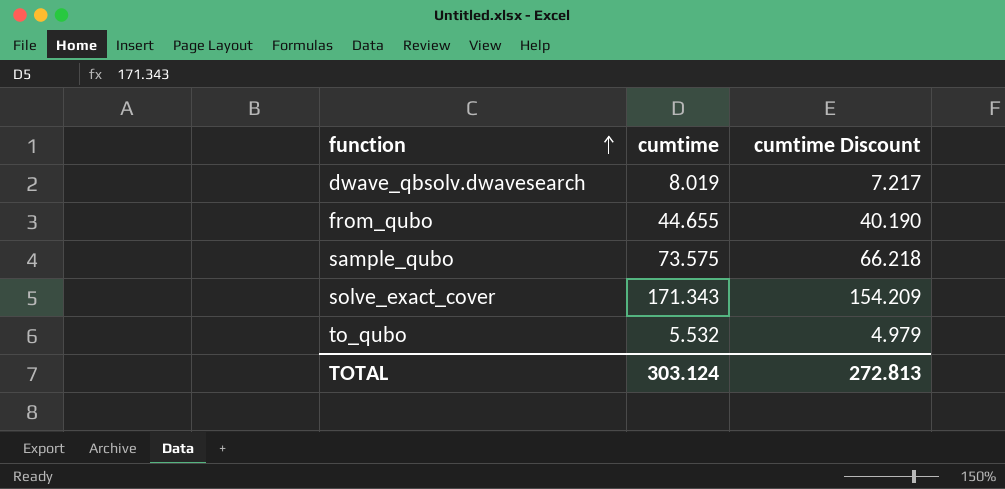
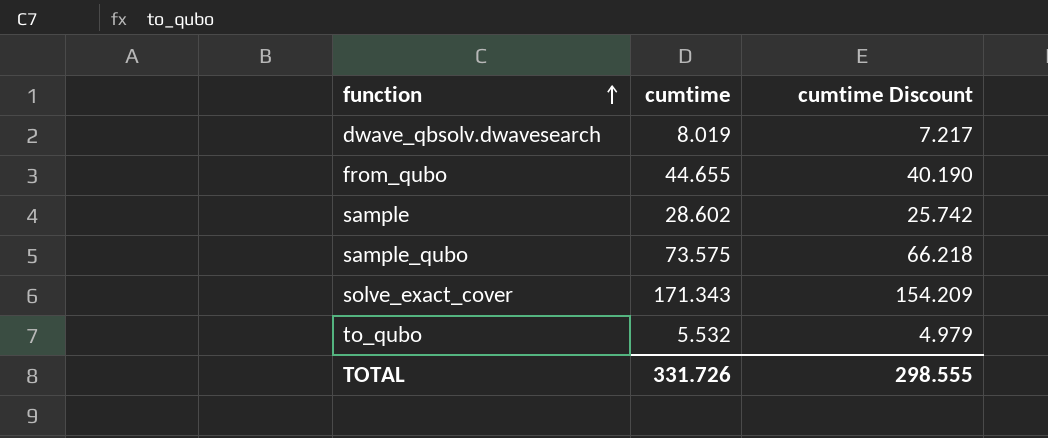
row sample: none -> 28.602 | 25.742
TOTAL | cumtime: 303.124 -> 331.726
TOTAL | cumtime Discount: 272.813 -> 298.555

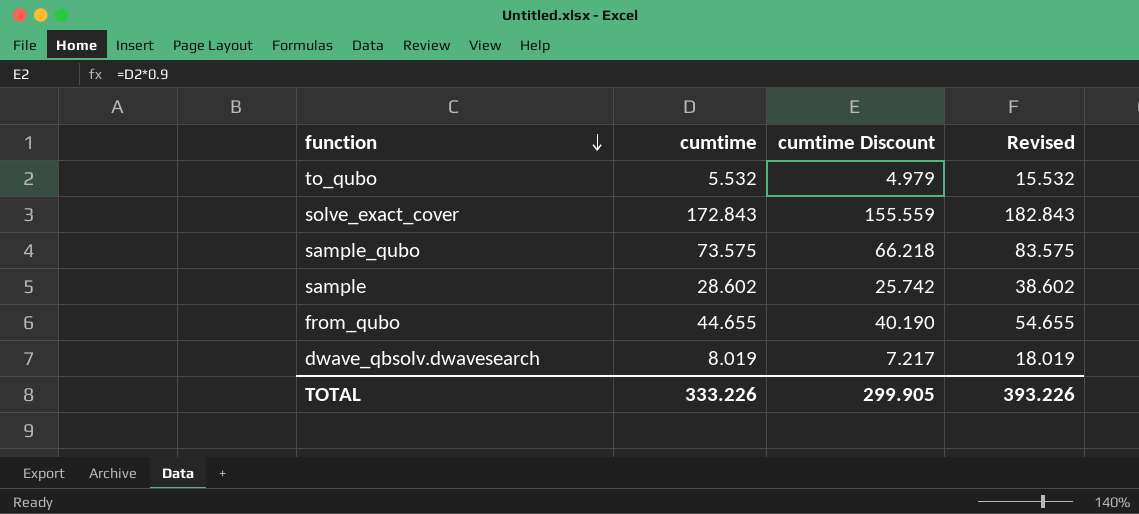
row order: function ascending -> function descending
column Revised | formula: none -> [cumtime] + 10
solve_exact_cover | cumtime: 171.343 -> 172.843
solve_exact_cover | cumtime Discount: 154.209 -> 155.559
TOTAL | cumtime: 331.726 -> 333.226
TOTAL | cumtime Discount: 298.555 -> 299.905

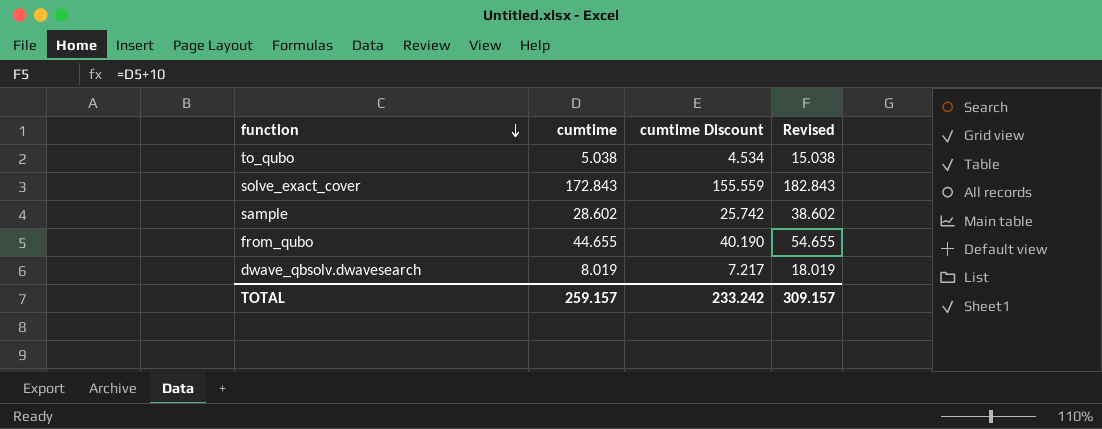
row sample_qubo: 73.575 | 66.218 | 83.575 -> none
to_qubo | cumtime: 5.532 -> 5.038
to_qubo | cumtime Discount: 4.979 -> 4.534
to_qubo | Revised: 15.532 -> 15.038
TOTAL | cumtime: 333.226 -> 259.157
TOTAL | cumtime Discount: 299.905 -> 233.242
TOTAL | Revised: 393.226 -> 309.157

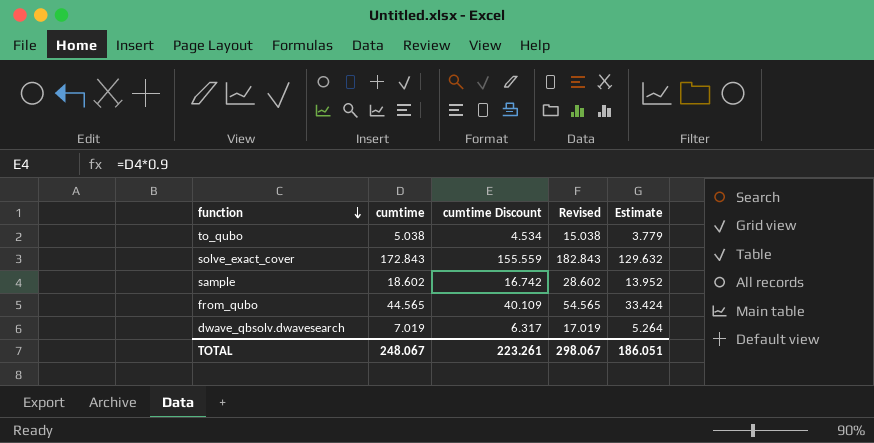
column Estimate | formula: none -> [cumtime] * 0.75
sample | cumtime: 28.602 -> 18.602
sample | cumtime Discount: 25.742 -> 16.742
sample | Revised: 38.602 -> 28.602
from_qubo | cumtime: 44.655 -> 44.565
from_qubo | cumtime Discount: 40.190 -> 40.109
from_qubo | Revised: 54.655 -> 54.565
dwave_qbsolv.dwavesearch | cumtime: 8.019 -> 7.019
dwave_qbsolv.dwavesearch | cumtime Discount: 7.217 -> 6.317
dwave_qbsolv.dwavesearch | Revised: 18.019 -> 17.019
TOTAL | cumtime: 259.157 -> 248.067
TOTAL | cumtime Discount: 233.242 -> 223.261
TOTAL | Revised: 309.157 -> 298.067

